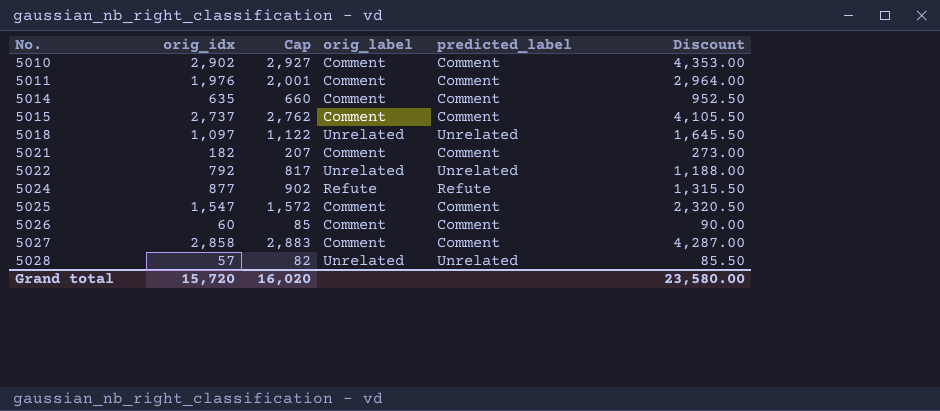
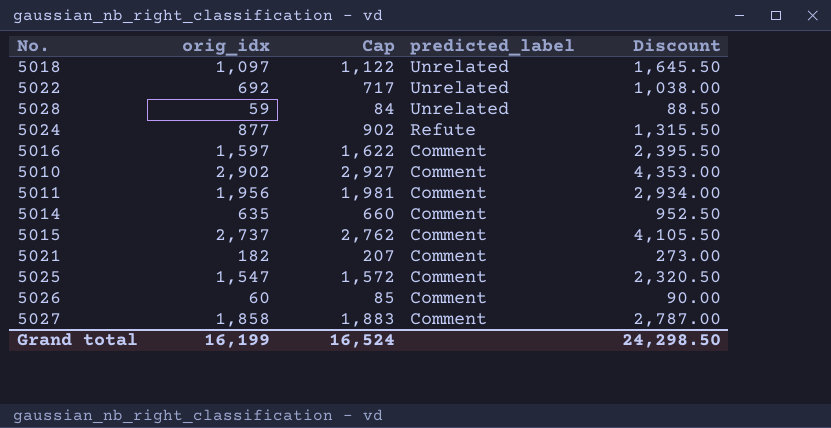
row order: No. ascending -> predicted_label descending
column orig_label | position: 4 -> none
5022 | orig_idx: 792 -> 692
5022 | Cap: 817 -> 717
5022 | Discount: 1,188.00 -> 1,038.00
5028 | orig_idx: 57 -> 59
5028 | Cap: 82 -> 84
5028 | Discount: 85.50 -> 88.50
row 5016: none -> 1,597 | 1,622 | Comment | 2,395.50
5011 | orig_idx: 1,976 -> 1,956
5011 | Cap: 2,001 -> 1,981
5011 | Discount: 2,964.00 -> 2,934.00
5027 | orig_idx: 2,858 -> 1,858
5027 | Cap: 2,883 -> 1,883
5027 | Discount: 4,287.00 -> 2,787.00
Grand total | orig_idx: 15,720 -> 16,199
Grand total | Cap: 16,020 -> 16,524
Grand total | Discount: 23,580.00 -> 24,298.50

